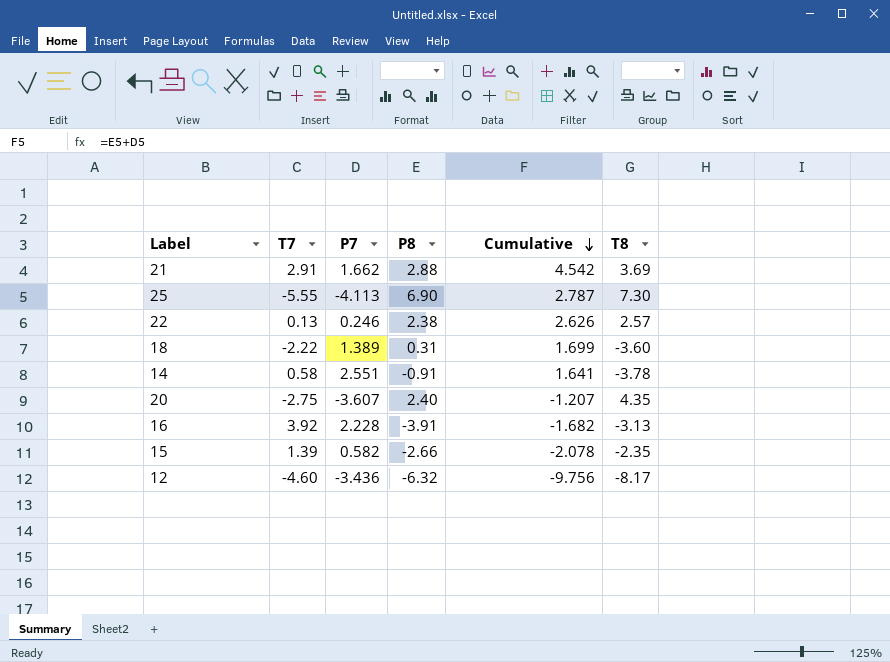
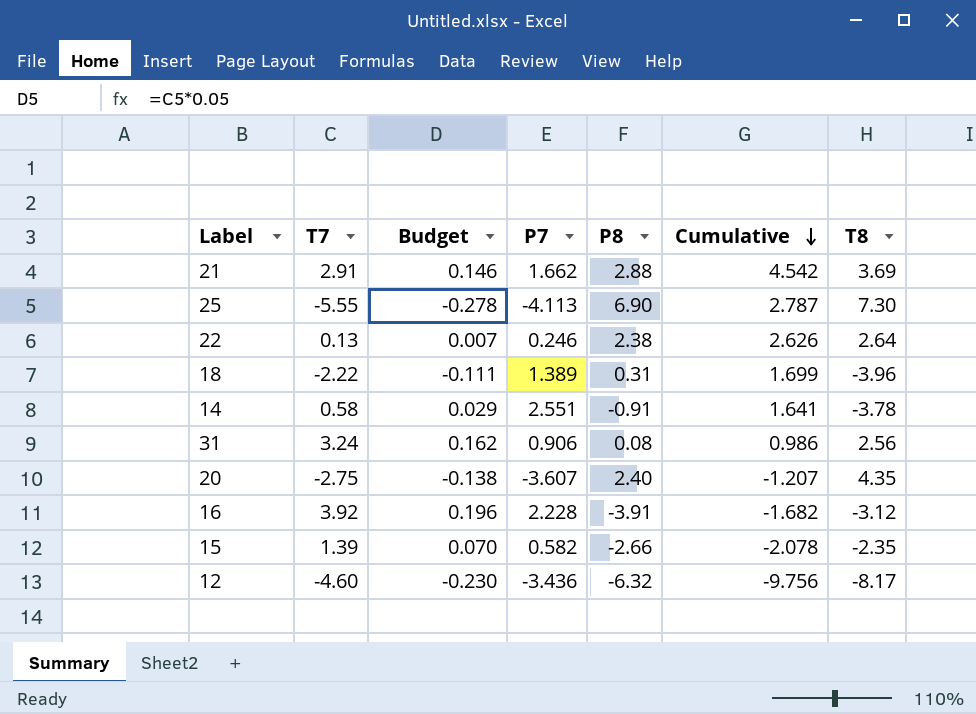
column Budget | formula: none -> [T7] * 0.05
22 | T8: 2.57 -> 2.64
18 | T8: -3.60 -> -3.96
row 31: none -> 3.24 | 0.162 | 0.906 | 0.08 | 0.986 | 2.56
16 | T8: -3.13 -> -3.12

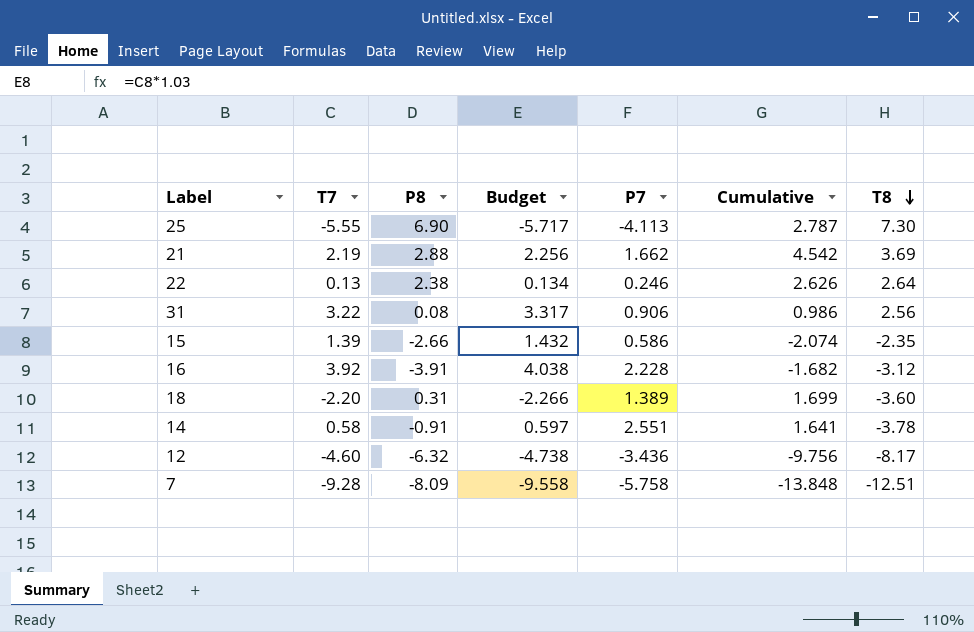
row order: Cumulative descending -> T8 descending
column P8 | position: 5 -> 3
column Budget | formula: [T7] * 0.05 -> [T7] * 1.03
row 20: -2.75 | -0.138 | -3.607 | 2.40 | -1.207 | 4.35 -> none
21 | T7: 2.91 -> 2.19
31 | T7: 3.24 -> 3.22
15 | P7: 0.582 -> 0.586
15 | Cumulative: -2.078 -> -2.074
18 | T7: -2.22 -> -2.20
18 | T8: -3.96 -> -3.60
row 7: none -> -9.28 | -8.09 | -9.558 | -5.758 | -13.848 | -12.51

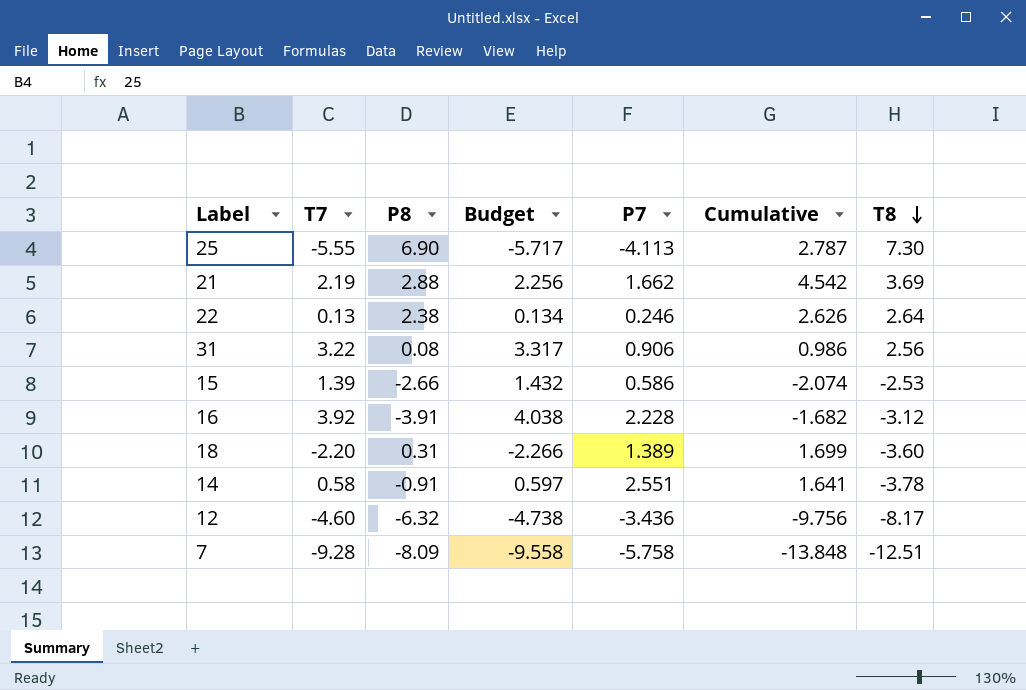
15 | T8: -2.35 -> -2.53

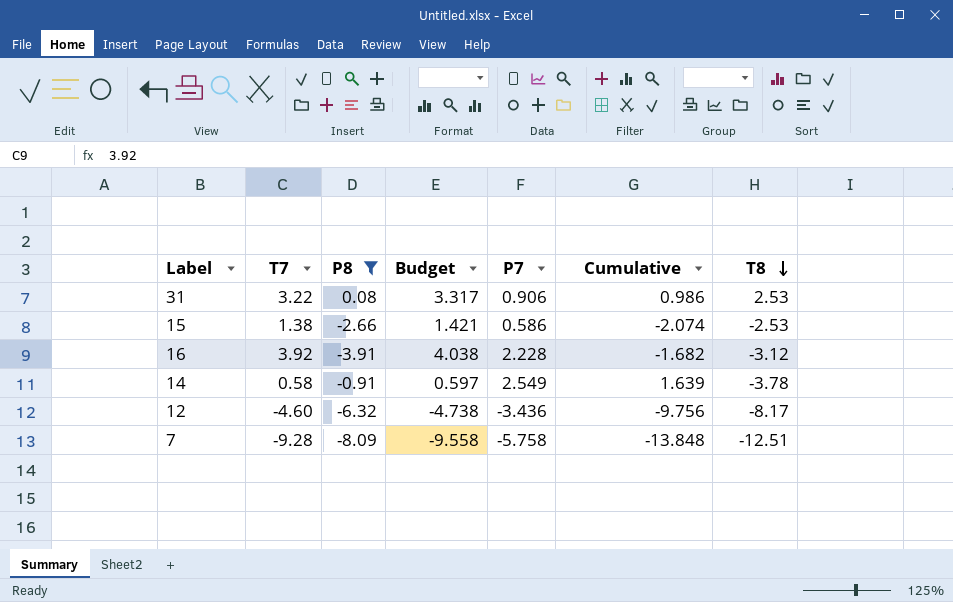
filter: none -> P8 <= 0.08
31 | T8: 2.56 -> 2.53
15 | T7: 1.39 -> 1.38
15 | Budget: 1.432 -> 1.421
14 | P7: 2.551 -> 2.549
14 | Cumulative: 1.641 -> 1.639

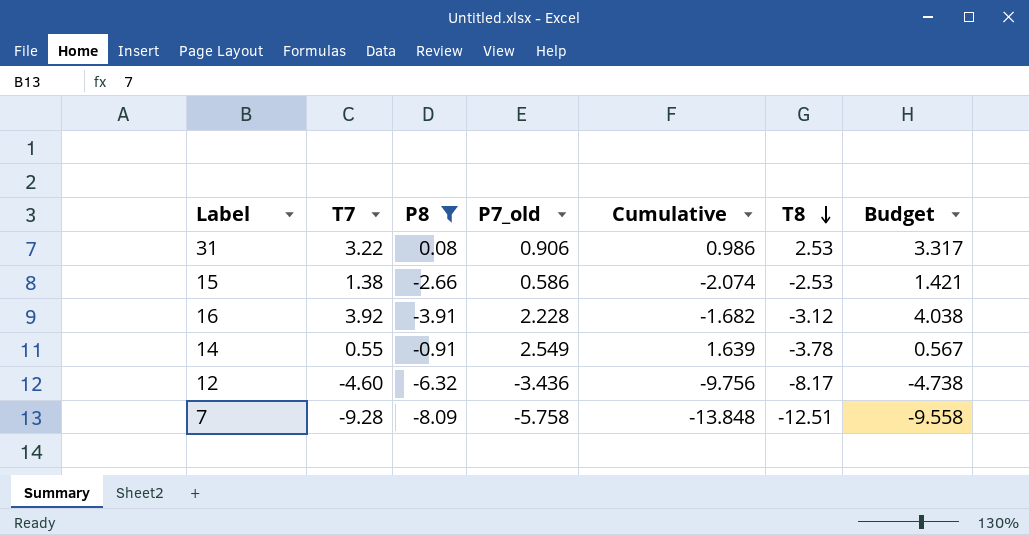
column name: P7 -> P7_old
column Budget | position: 4 -> 7
14 | T7: 0.58 -> 0.55
14 | Budget: 0.597 -> 0.567

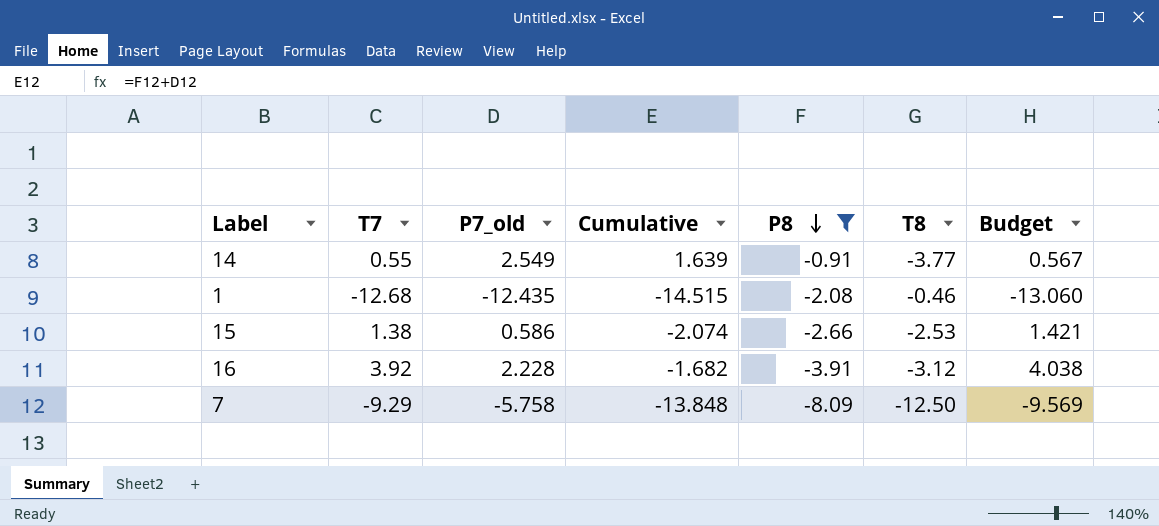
row order: T8 descending -> P8 descending
column P8 | position: 3 -> 5
row 31: 3.22 | 0.08 | 0.906 | 0.986 | 2.53 | 3.317 -> none
row 12: -4.60 | -6.32 | -3.436 | -9.756 | -8.17 | -4.738 -> none
14 | T8: -3.78 -> -3.77
row 1: none -> -12.68 | -12.435 | -14.515 | -2.08 | -0.46 | -13.060
7 | T7: -9.28 -> -9.29
7 | T8: -12.51 -> -12.50
7 | Budget: -9.558 -> -9.569

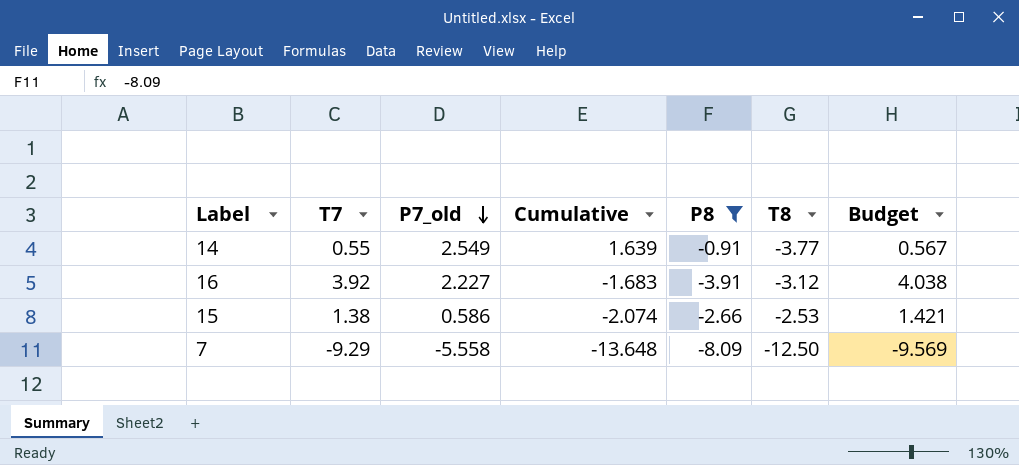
row order: P8 descending -> P7_old descending
row 1: -12.68 | -12.435 | -14.515 | -2.08 | -0.46 | -13.060 -> none
16 | P7_old: 2.228 -> 2.227
16 | Cumulative: -1.682 -> -1.683
7 | P7_old: -5.758 -> -5.558
7 | Cumulative: -13.848 -> -13.648

